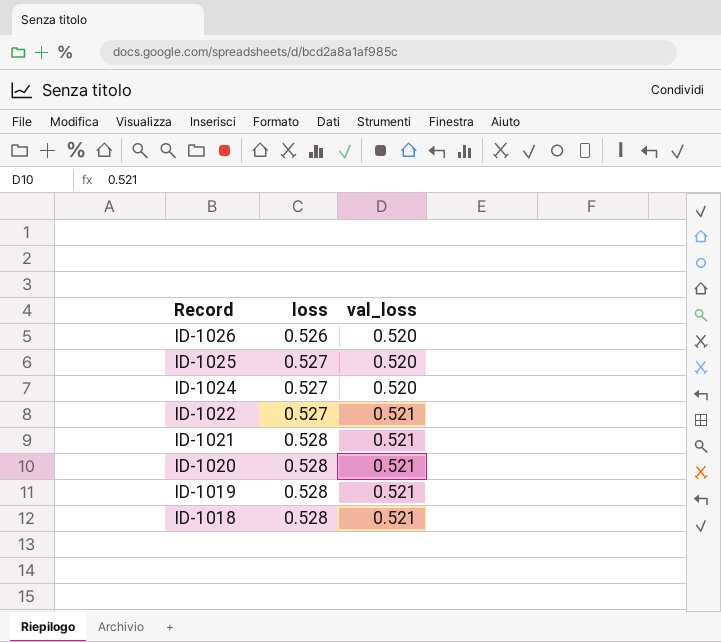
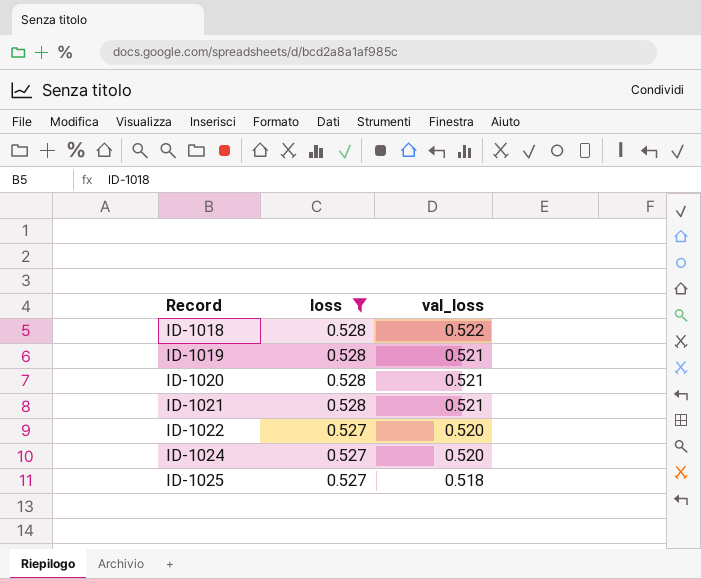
filter: none -> loss != 0.526
row order: Record descending -> Record ascending
ID-1018 | val_loss: 0.521 -> 0.522
ID-1022 | val_loss: 0.521 -> 0.520
ID-1025 | val_loss: 0.520 -> 0.518

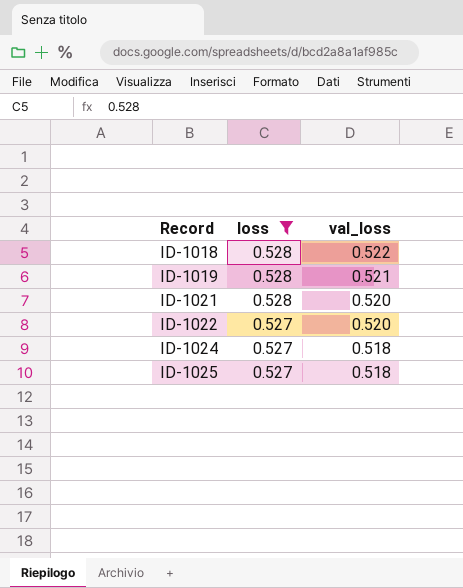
row ID-1020: 0.528 | 0.521 -> none
ID-1021 | val_loss: 0.521 -> 0.520
ID-1024 | val_loss: 0.520 -> 0.518

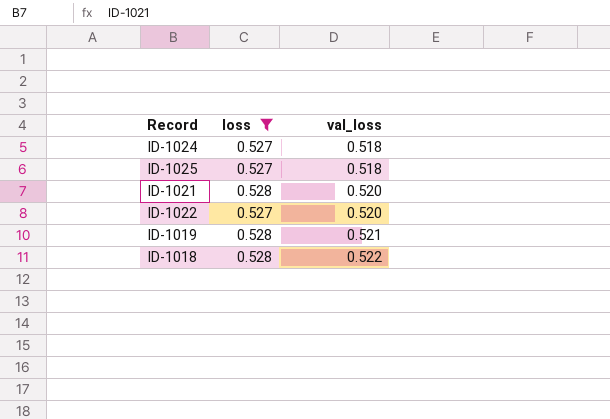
row order: Record ascending -> val_loss ascending

